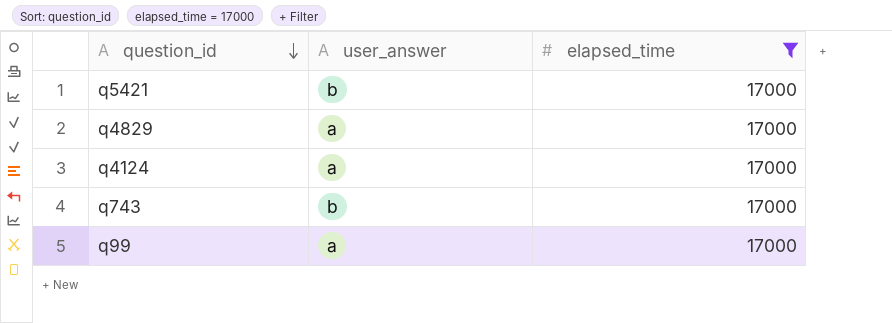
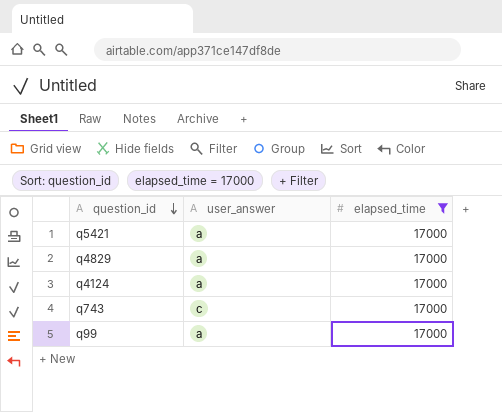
q5421 | user_answer: b -> a
q743 | user_answer: b -> c

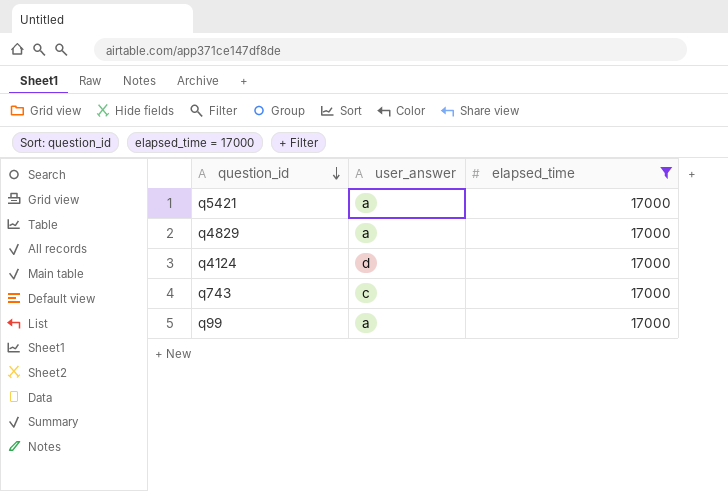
q4124 | user_answer: a -> d

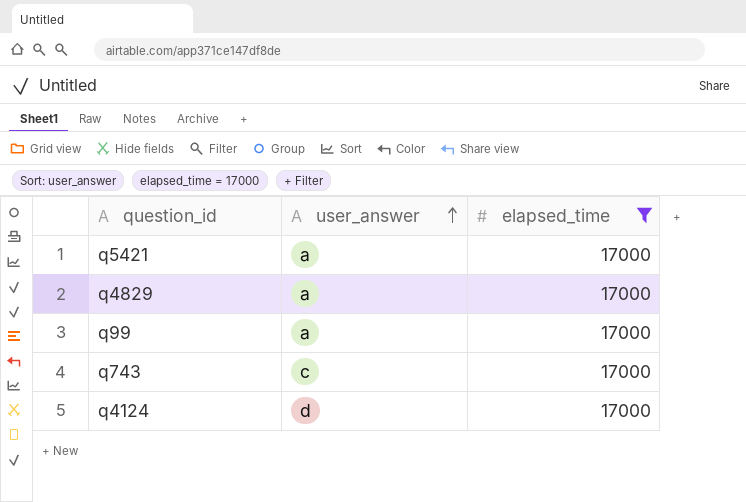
row order: question_id descending -> user_answer ascending

